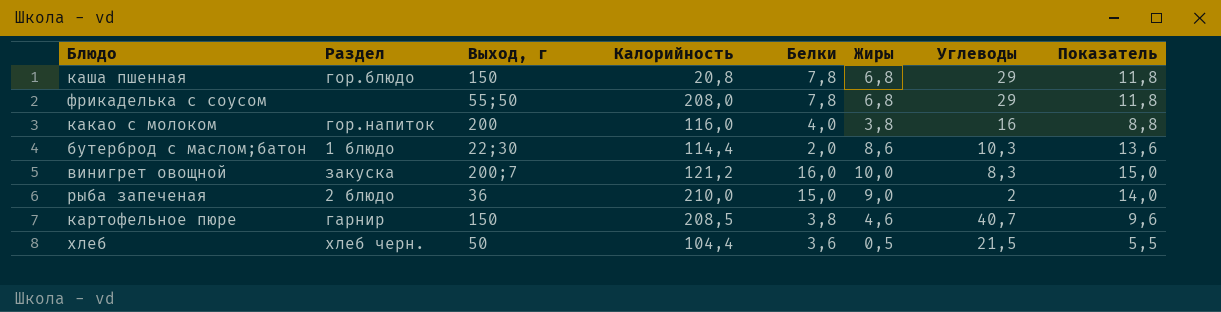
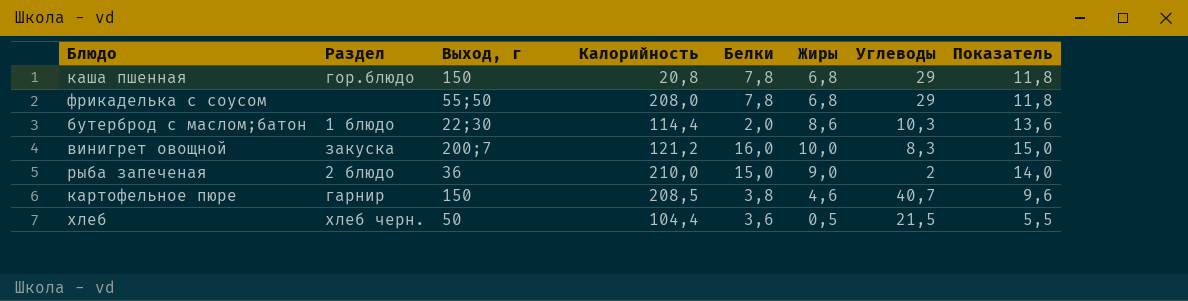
row какао с молоком: гор.напиток | 200 | 116,0 | 4,0 | 3,8 | 16 | 8,8 -> none

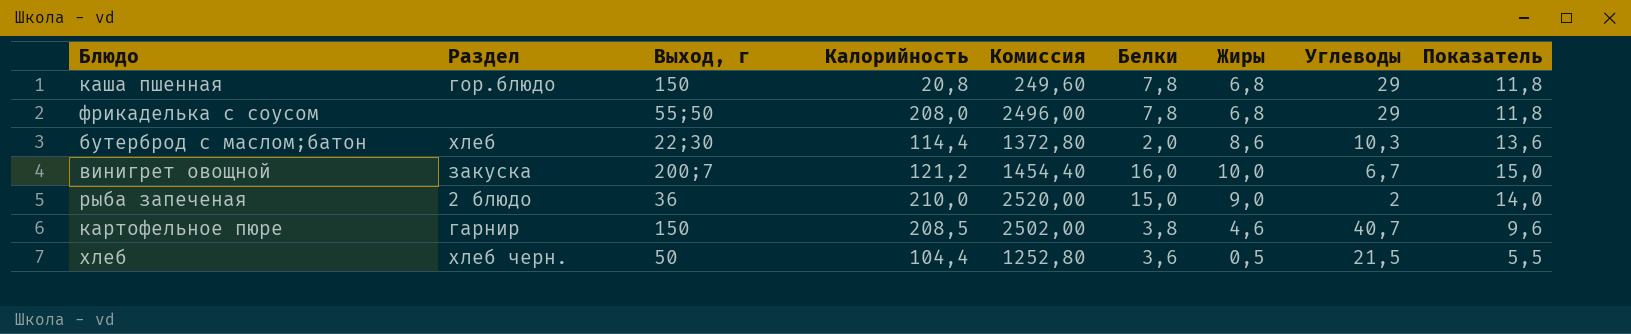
column Комиссия | formula: none -> [Калорийность] * 12
бутерброд с маслом;батон | Раздел: 1 блюдо -> хлеб
винигрет овощной | Углеводы: 8,3 -> 6,7

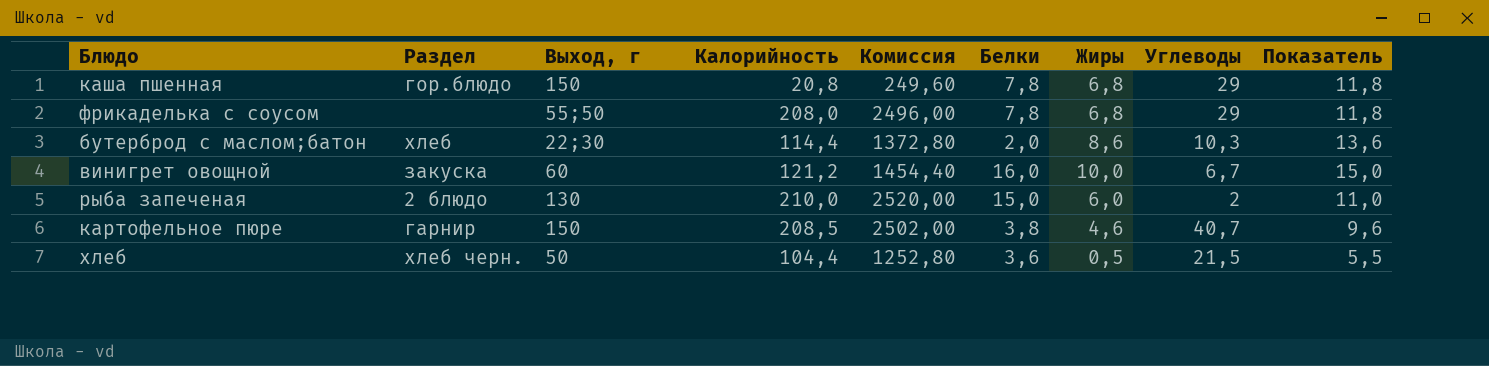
винигрет овощной | Выход, г: 200;7 -> 60
рыба запеченая | Выход, г: 36 -> 130
рыба запеченая | Жиры: 9,0 -> 6,0
рыба запеченая | Показатель: 14,0 -> 11,0

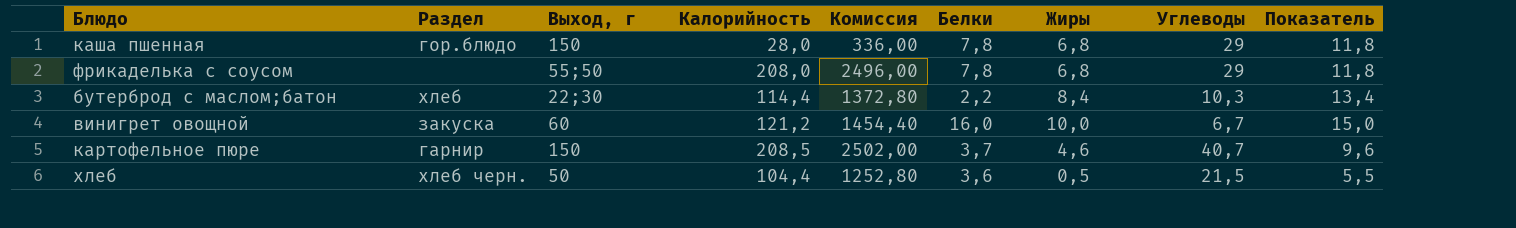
row рыба запеченая: 2 блюдо | 130 | 210,0 | 2520,00 | 15,0 | 6,0 | 2 | 11,0 -> none
каша пшенная | Калорийность: 20,8 -> 28,0
каша пшенная | Комиссия: 249,60 -> 336,00
бутерброд с маслом;батон | Белки: 2,0 -> 2,2
бутерброд с маслом;батон | Жиры: 8,6 -> 8,4
бутерброд с маслом;батон | Показатель: 13,6 -> 13,4
картофельное пюре | Белки: 3,8 -> 3,7

